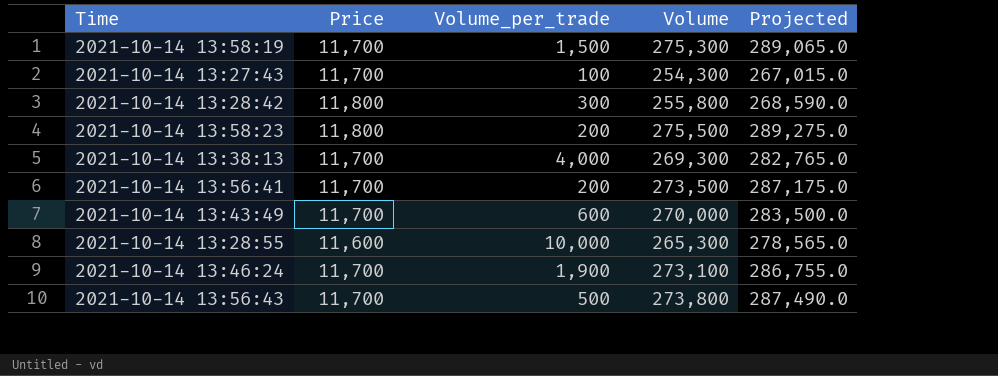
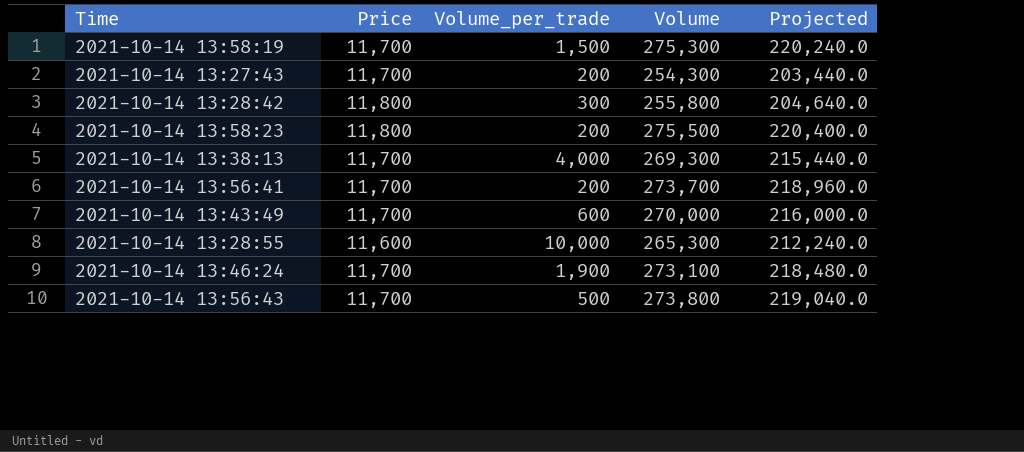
column Projected | formula: [Volume] * 1.05 -> [Volume] * 0.8
2021-10-14 13:27:43 | Volume_per_trade: 100 -> 200
2021-10-14 13:56:41 | Volume: 273,500 -> 273,700

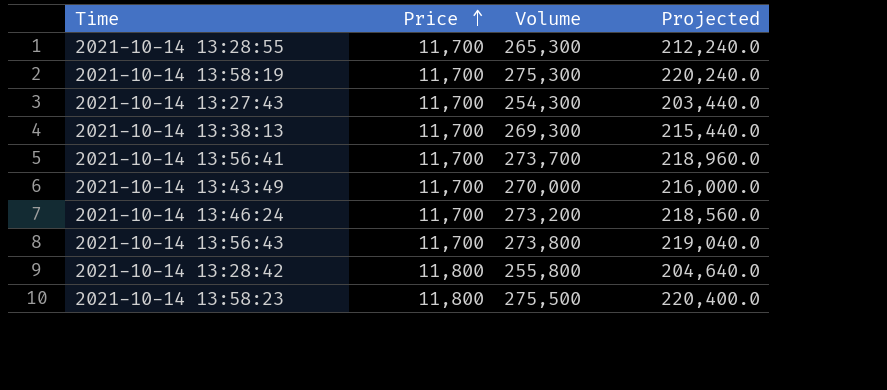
row order: none -> Price ascending
column Volume_per_trade | position: 3 -> none
2021-10-14 13:28:55 | Price: 11,600 -> 11,700
2021-10-14 13:46:24 | Volume: 273,100 -> 273,200
2021-10-14 13:46:24 | Projected: 218,480.0 -> 218,560.0

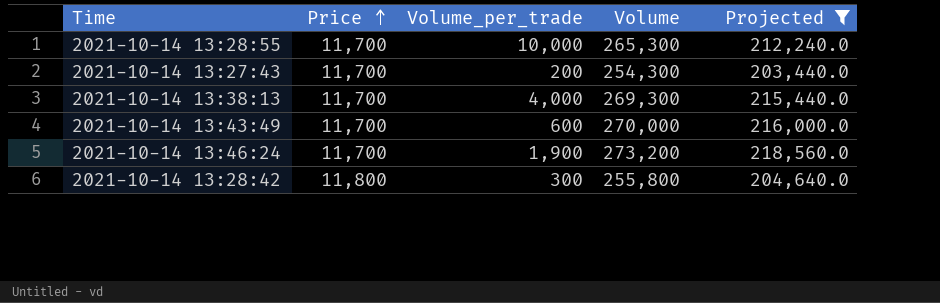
filter: none -> Projected <= 218,560.0
column Volume_per_trade | position: none -> 3

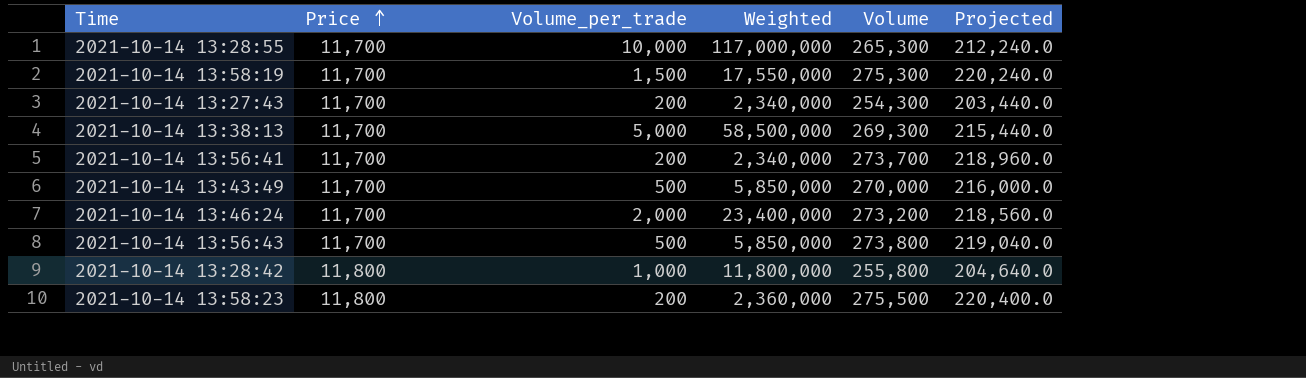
filter: Projected <= 218,560.0 -> none
column Weighted | formula: none -> [Price] * [Volume_per_trade]
2021-10-14 13:38:13 | Volume_per_trade: 4,000 -> 5,000
2021-10-14 13:43:49 | Volume_per_trade: 600 -> 500
2021-10-14 13:46:24 | Volume_per_trade: 1,900 -> 2,000
2021-10-14 13:28:42 | Volume_per_trade: 300 -> 1,000

